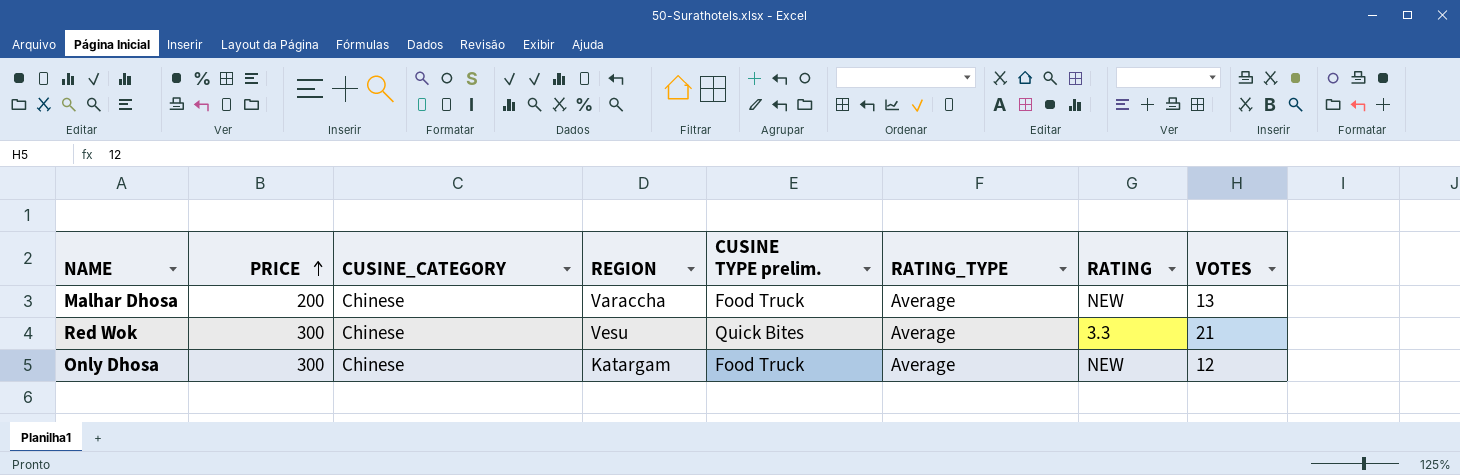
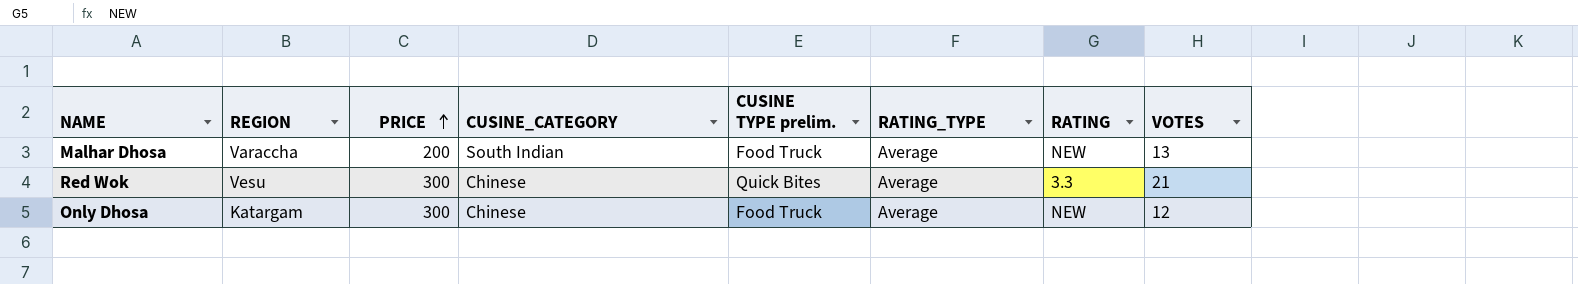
column REGION | position: 4 -> 2
Malhar Dhosa | CUSINE_CATEGORY: Chinese -> South Indian

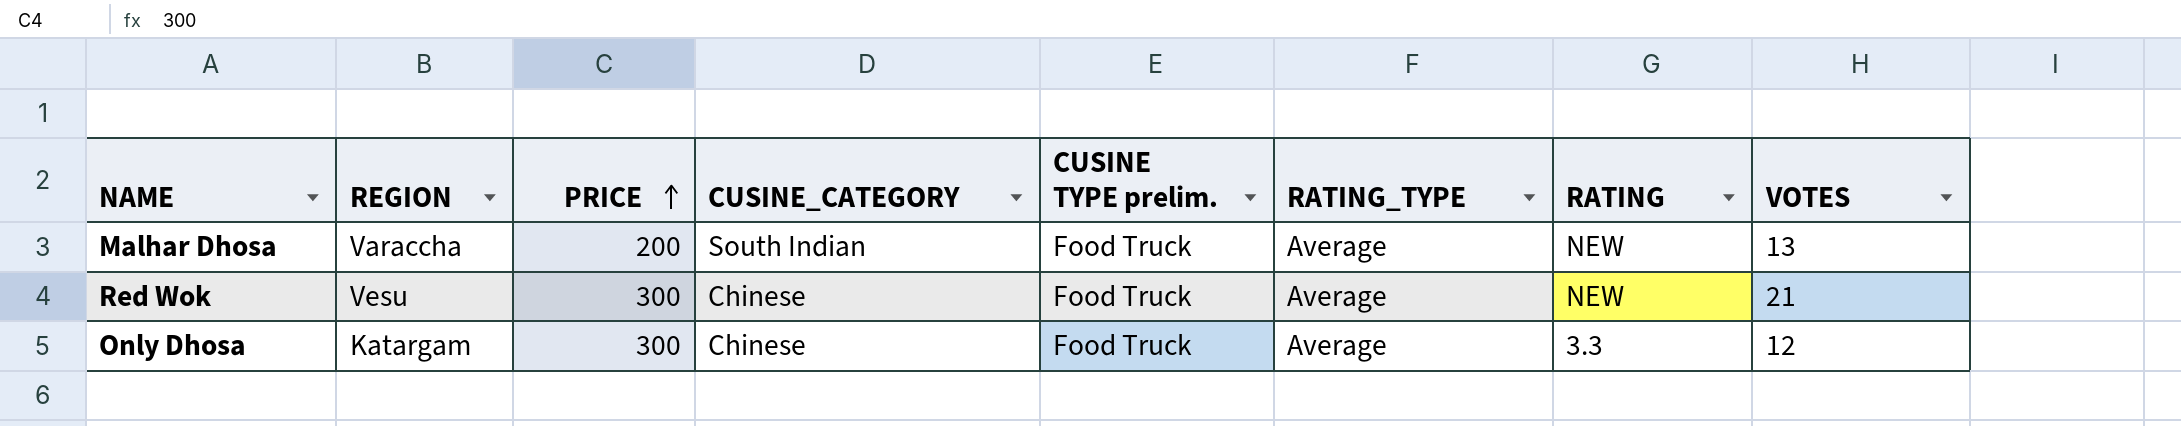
Red Wok | CUSINE TYPE prelim.: Quick Bites -> Food Truck
Red Wok | RATING: 3.3 -> NEW
Only Dhosa | RATING: NEW -> 3.3

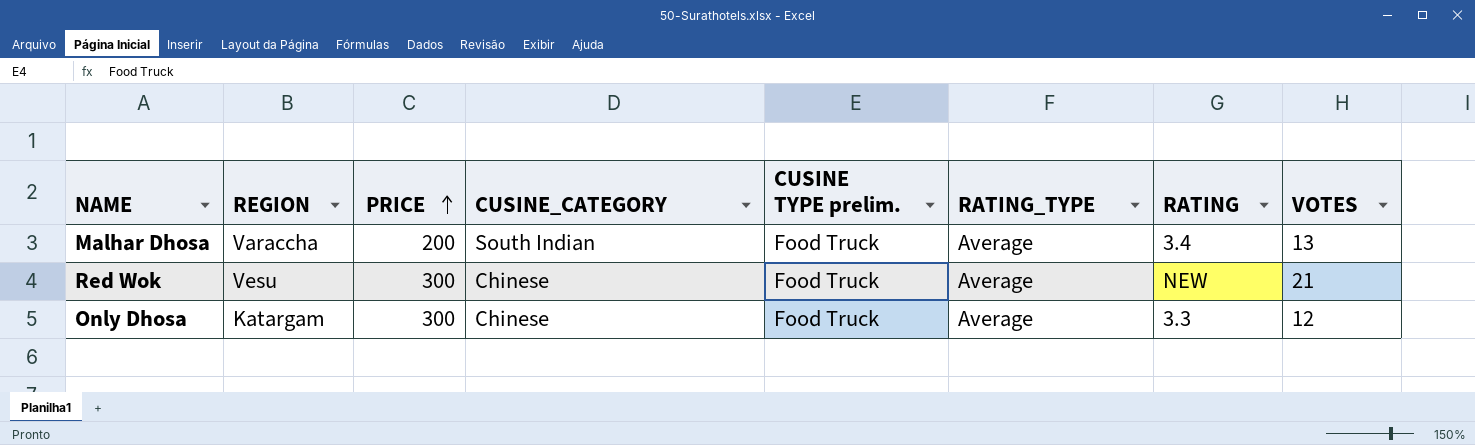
Malhar Dhosa | RATING: NEW -> 3.4

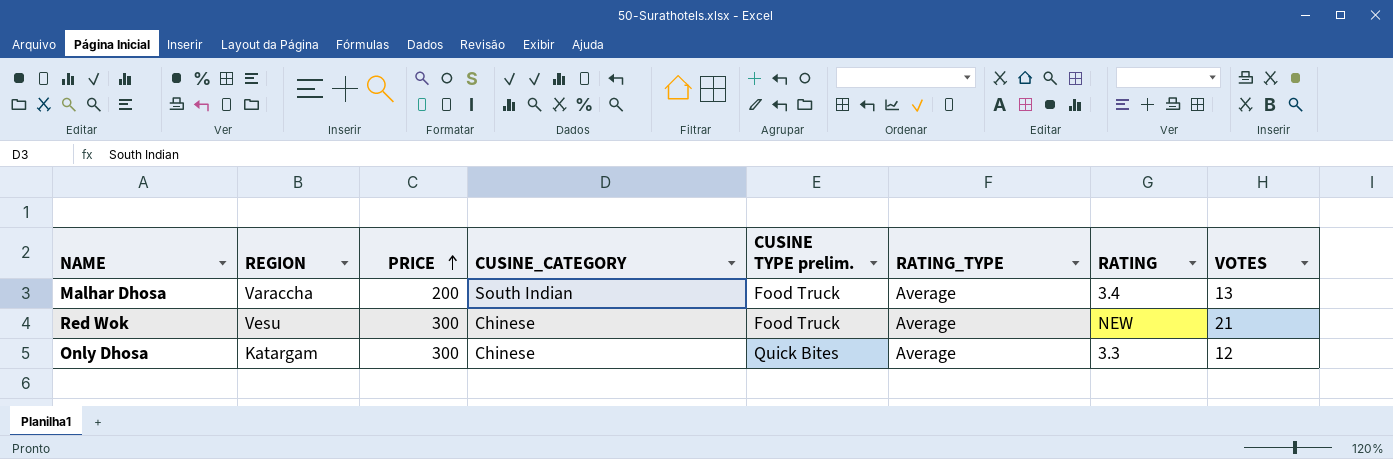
Only Dhosa | CUSINE TYPE prelim.: Food Truck -> Quick Bites

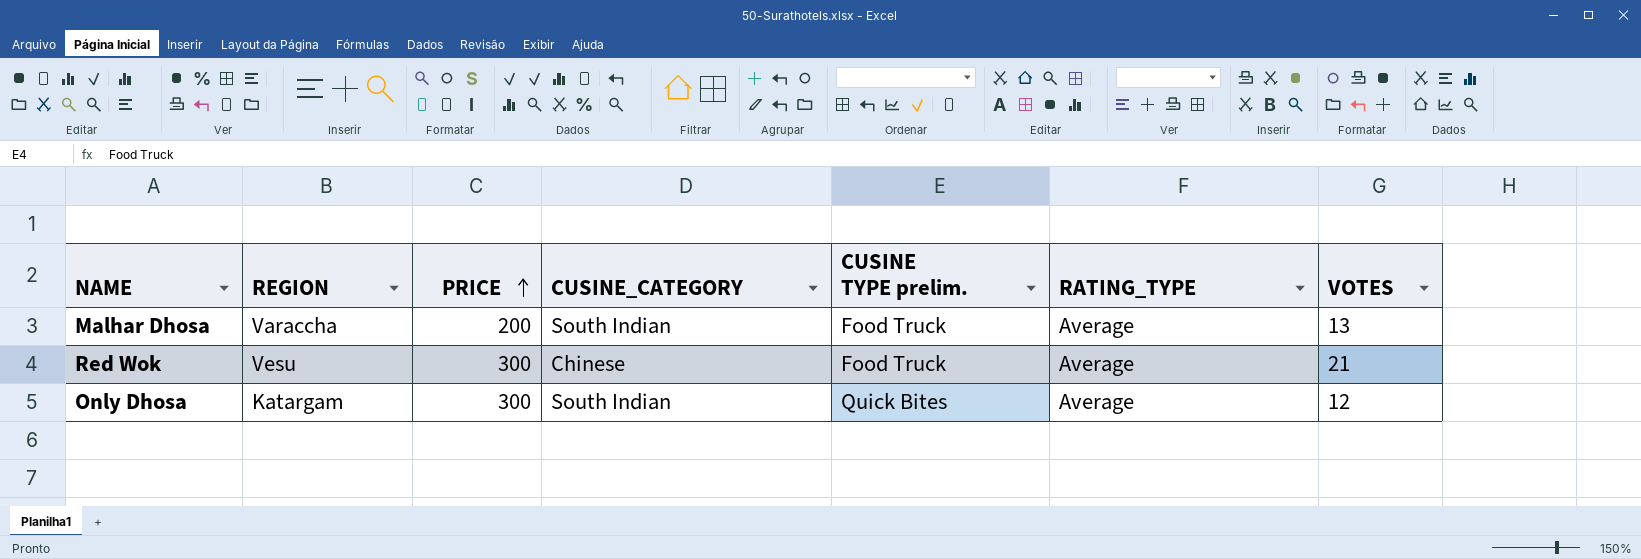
column RATING | position: 7 -> none
Only Dhosa | CUSINE_CATEGORY: Chinese -> South Indian

